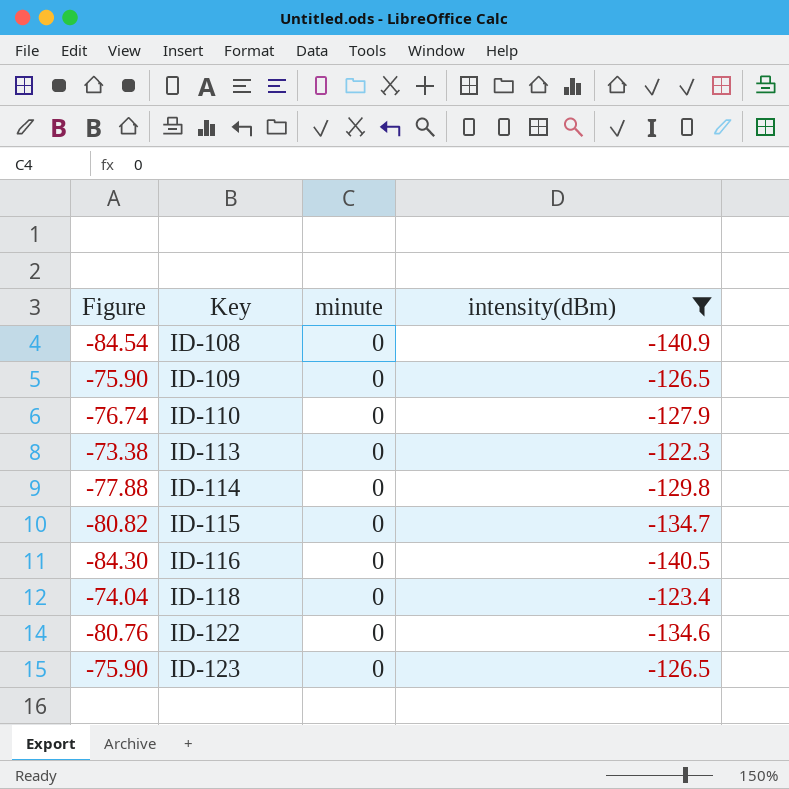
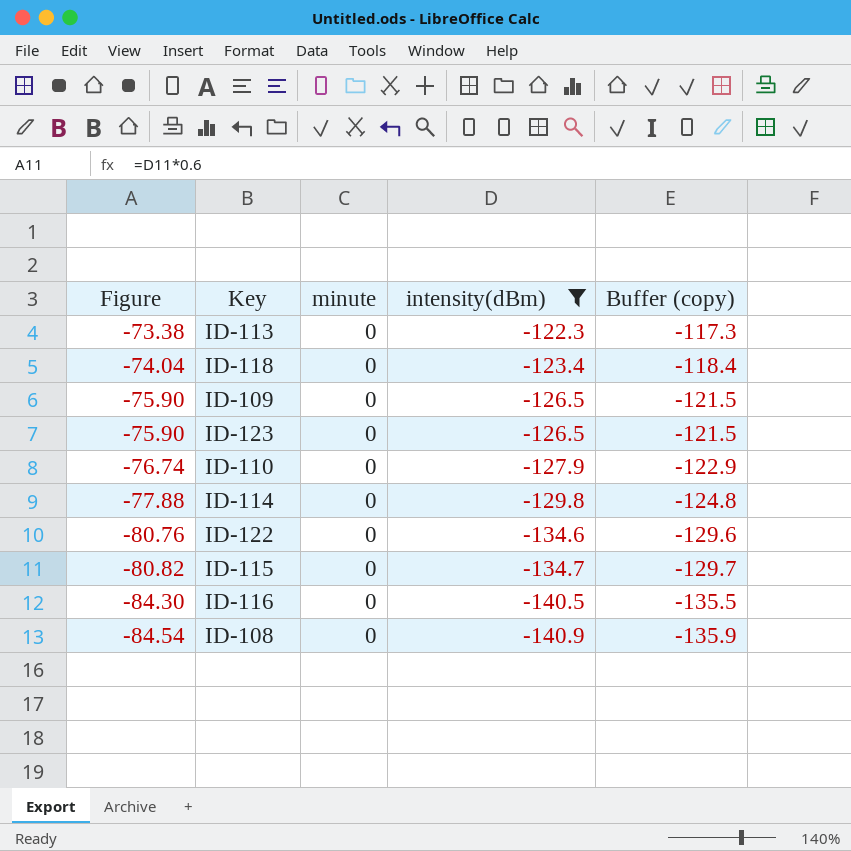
row order: Key ascending -> Figure descending
column Buffer (copy) | formula: none -> [intensity(dBm)] + 5

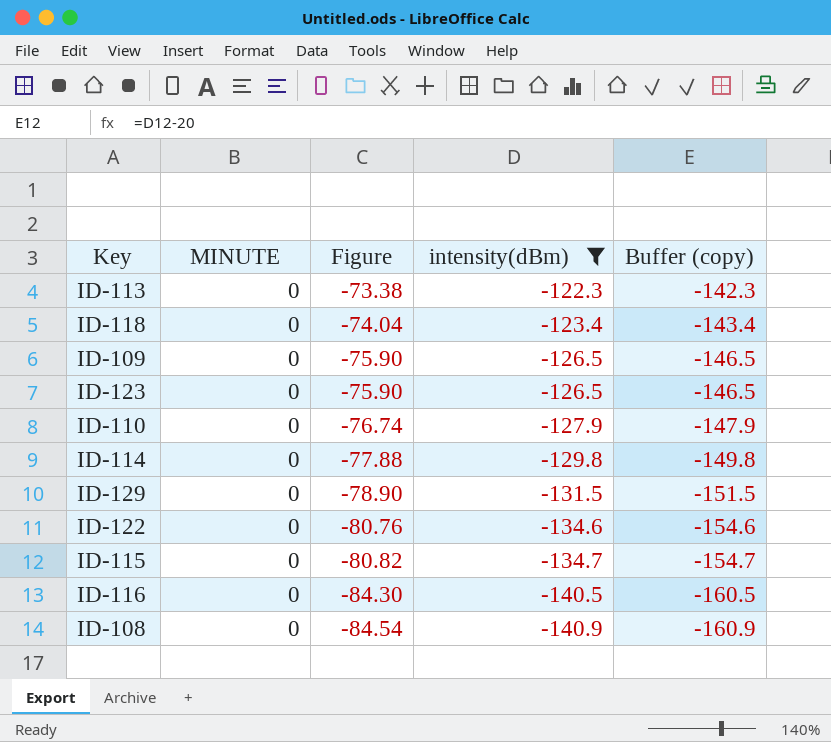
column name: minute -> MINUTE
column Figure | position: 1 -> 3
column Buffer (copy) | formula: [intensity(dBm)] + 5 -> [intensity(dBm)] - 20
row ID-129: none -> 0 | -78.90 | -131.5 | -151.5

